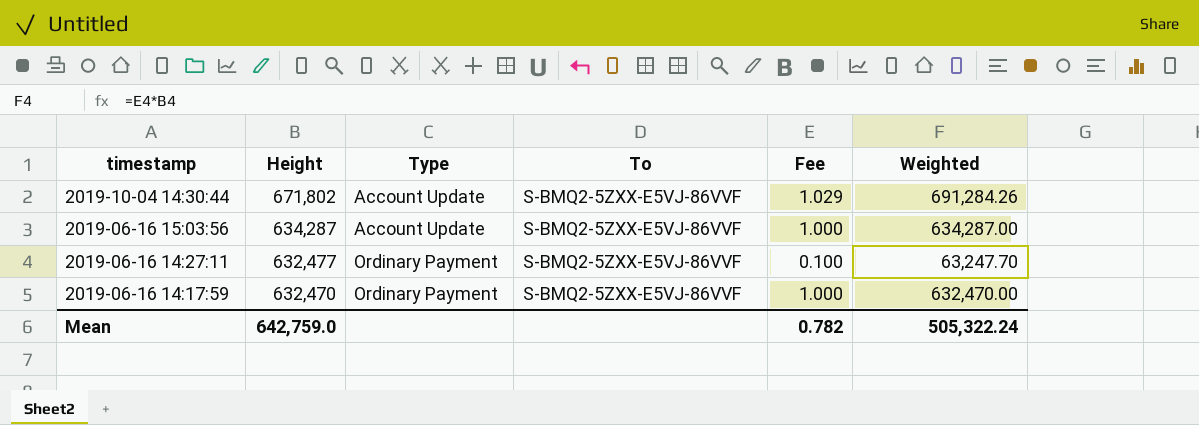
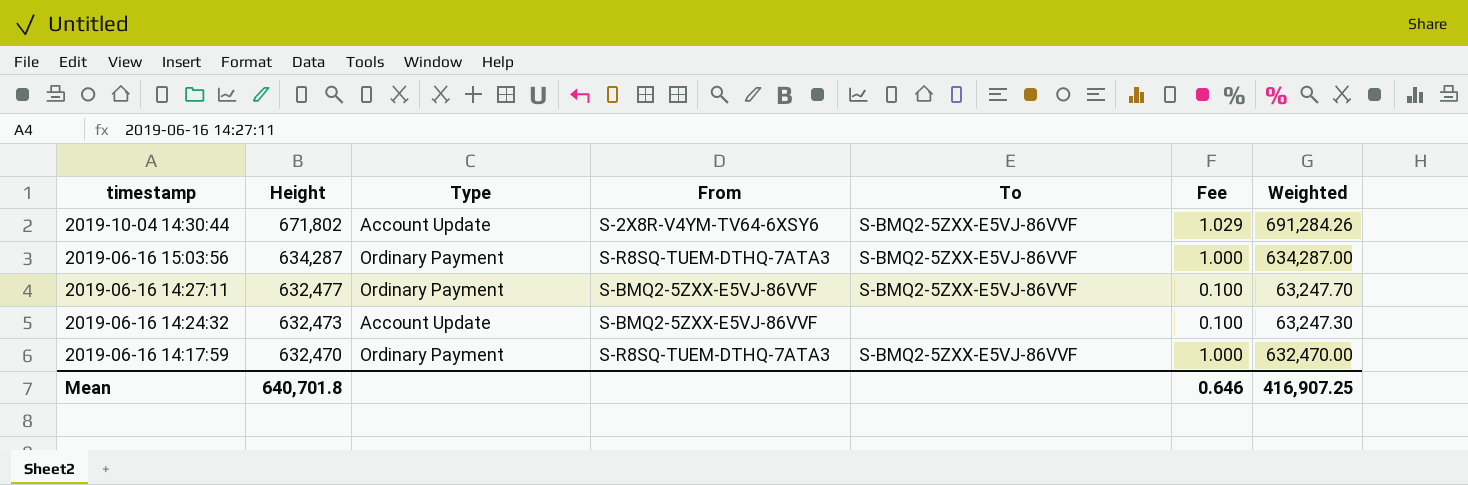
column From | position: none -> 4
2019-06-16 15:03:56 | Type: Account Update -> Ordinary Payment
row 2019-06-16 14:24:32: none -> 632,473 | Account Update | S-BMQ2-5ZXX-E5VJ-86VVF | none | 0.100 | 63,247.30
Mean | Height: 642,759.0 -> 640,701.8
Mean | Fee: 0.782 -> 0.646
Mean | Weighted: 505,322.24 -> 416,907.25

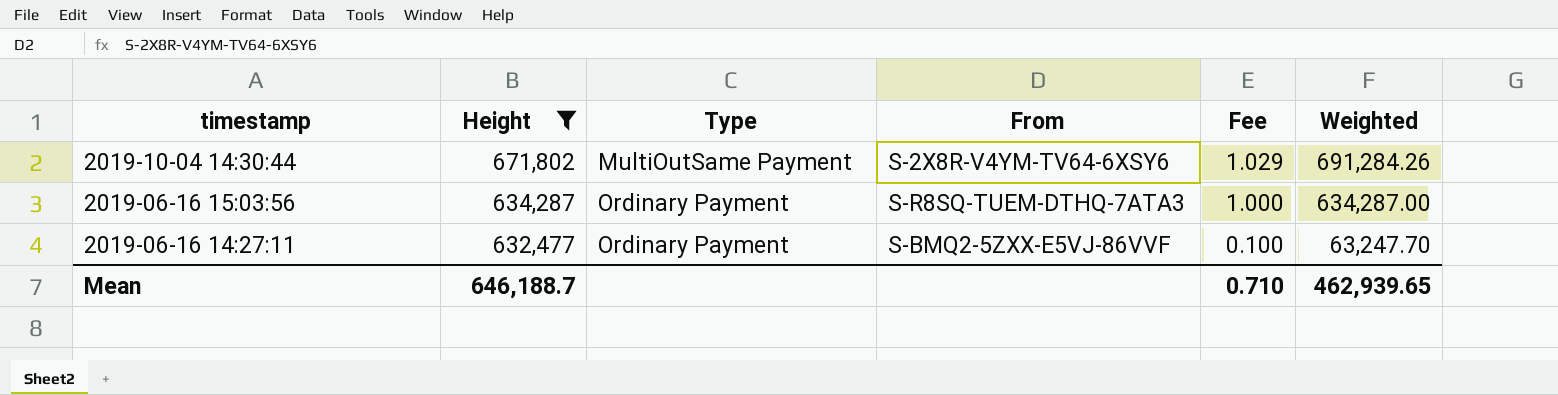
filter: none -> Height >= 632,477
column To | position: 5 -> none
2019-10-04 14:30:44 | Type: Account Update -> MultiOutSame Payment
Mean | Height: 640,701.8 -> 646,188.7
Mean | Fee: 0.646 -> 0.710
Mean | Weighted: 416,907.25 -> 462,939.65

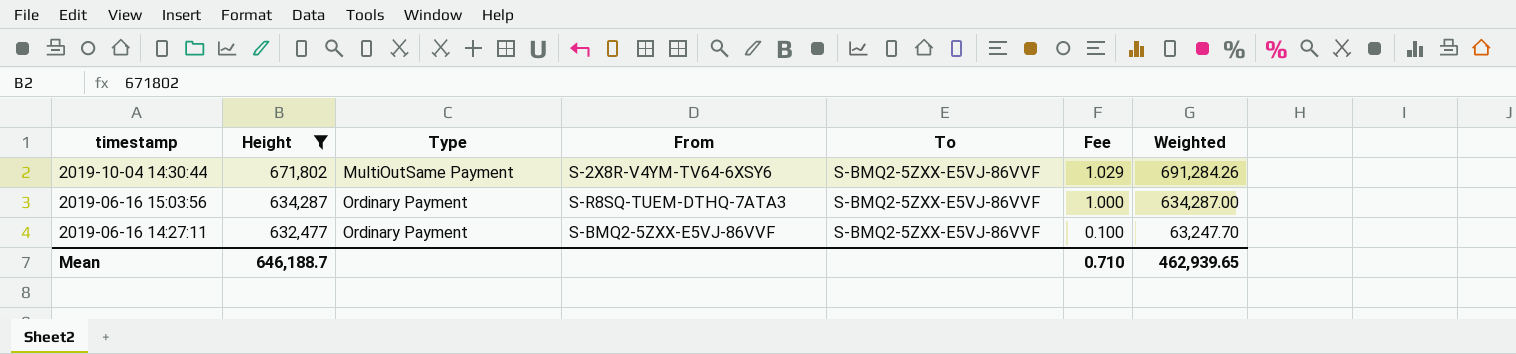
column To | position: none -> 5

